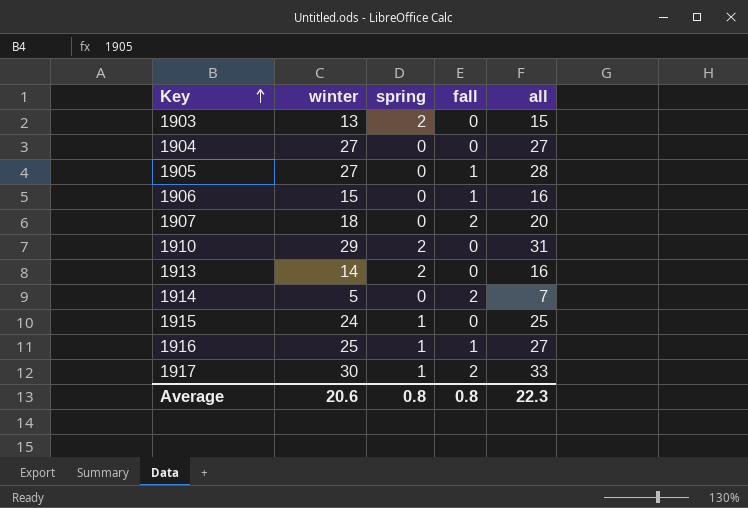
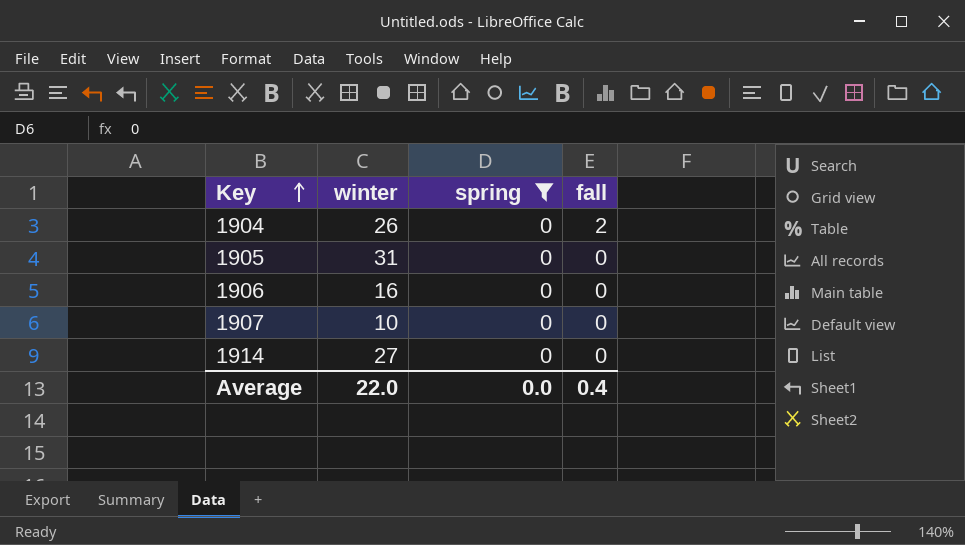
filter: none -> spring = 0
column all | formula: [winter] + [spring] + [fall] -> none
1904 | winter: 27 -> 26
1904 | fall: 0 -> 2
1905 | winter: 27 -> 31
1905 | fall: 1 -> 0
1906 | winter: 15 -> 16
1906 | fall: 1 -> 0
1907 | winter: 18 -> 10
1907 | fall: 2 -> 0
1914 | winter: 5 -> 27
1914 | fall: 2 -> 0
Average | winter: 20.6 -> 22.0
Average | spring: 0.8 -> 0.0
Average | fall: 0.8 -> 0.4

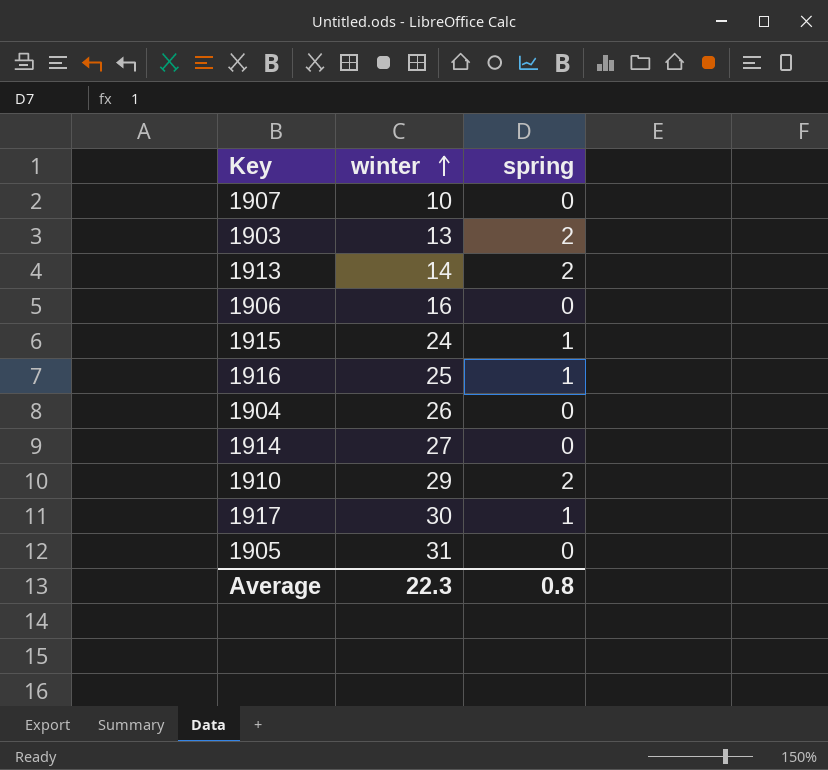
filter: spring = 0 -> none
row order: Key ascending -> winter ascending
column fall | position: 4 -> none
Average | winter: 22.0 -> 22.3
Average | spring: 0.0 -> 0.8

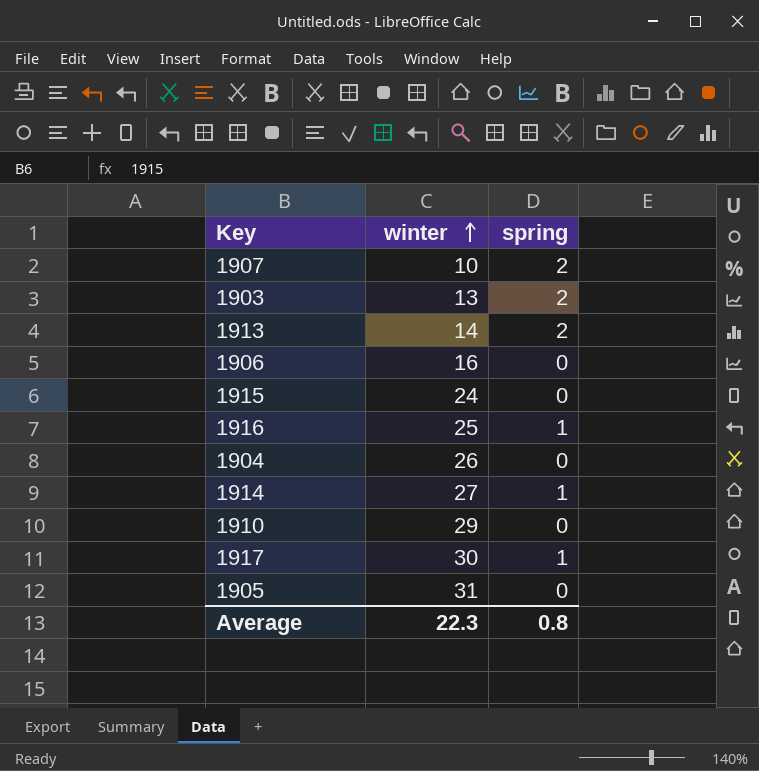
1907 | spring: 0 -> 2
1915 | spring: 1 -> 0
1914 | spring: 0 -> 1
1910 | spring: 2 -> 0

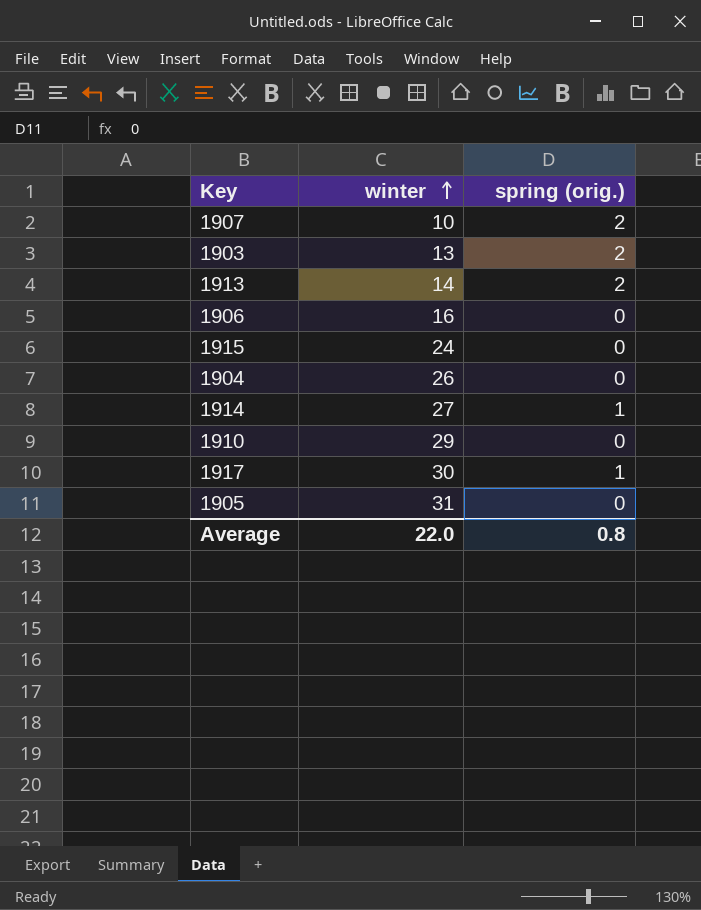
column name: spring -> spring (orig.)
row 1916: 25 | 1 -> none
Average | winter: 22.3 -> 22.0

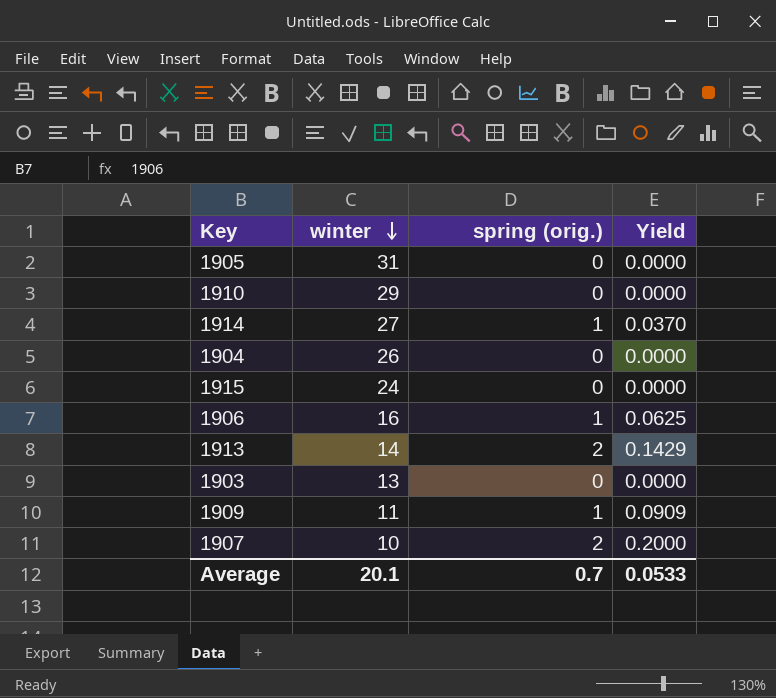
row order: winter ascending -> winter descending
column Yield | formula: none -> [spring (orig.)] / [winter]
row 1917: 30 | 1 -> none
1906 | spring (orig.): 0 -> 1
1903 | spring (orig.): 2 -> 0
row 1909: none -> 11 | 1 | 0.0909
Average | winter: 22.0 -> 20.1
Average | spring (orig.): 0.8 -> 0.7

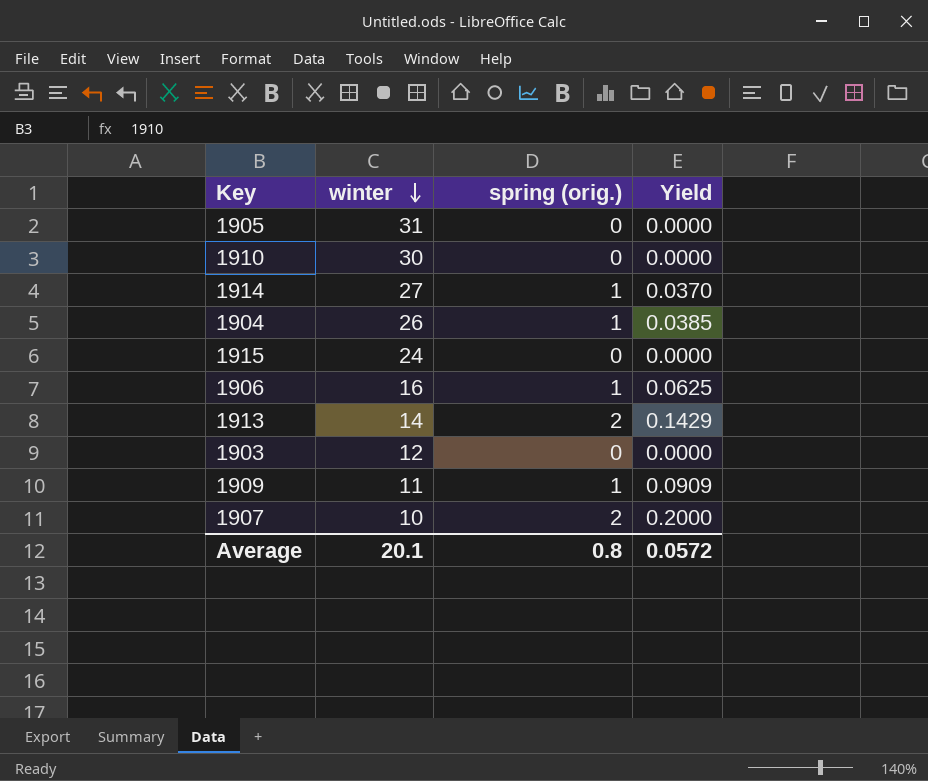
1910 | winter: 29 -> 30
1904 | spring (orig.): 0 -> 1
1904 | Yield: 0.0000 -> 0.0385
1903 | winter: 13 -> 12
Average | spring (orig.): 0.7 -> 0.8
Average | Yield: 0.0533 -> 0.0572

